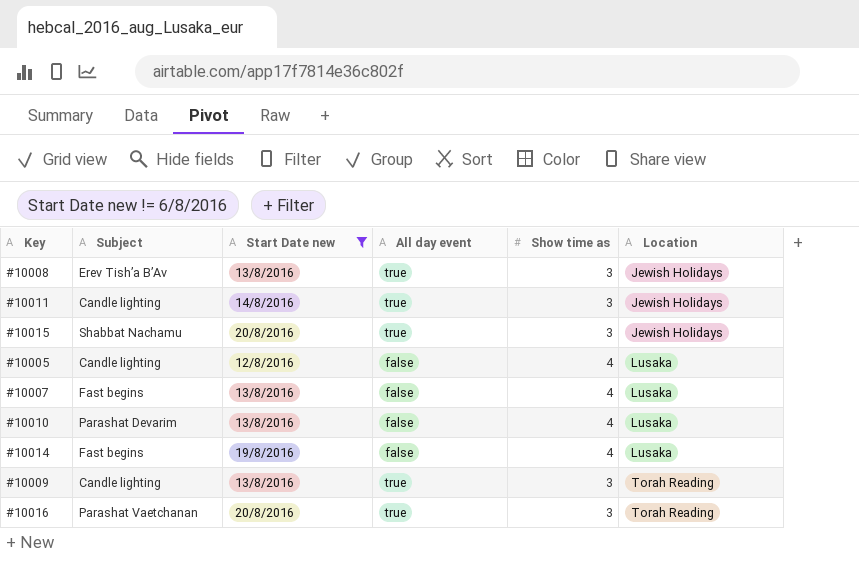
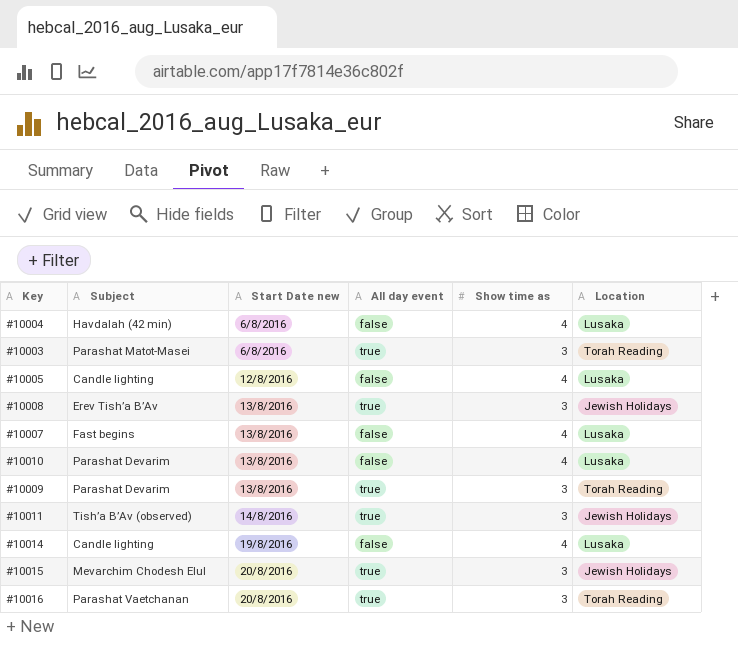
filter: Start Date new != 6/8/2016 -> none
row order: Location ascending -> Start Date new ascending
#10009 | Subject: Candle lighting -> Parashat Devarim
#10011 | Subject: Candle lighting -> Tish’a B’Av (observed)
#10014 | Subject: Fast begins -> Candle lighting
#10015 | Subject: Shabbat Nachamu -> Mevarchim Chodesh Elul

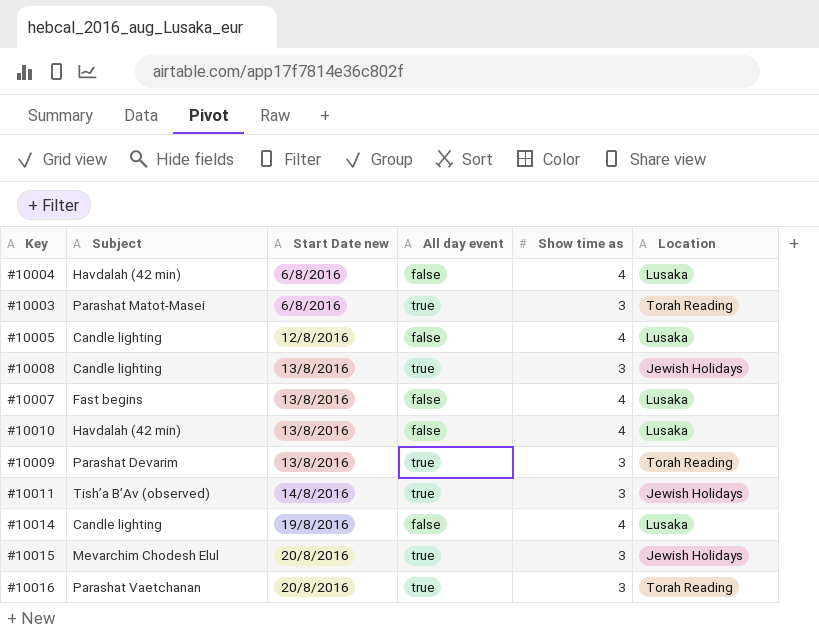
#10008 | Subject: Erev Tish’a B’Av -> Candle lighting
#10010 | Subject: Parashat Devarim -> Havdalah (42 min)

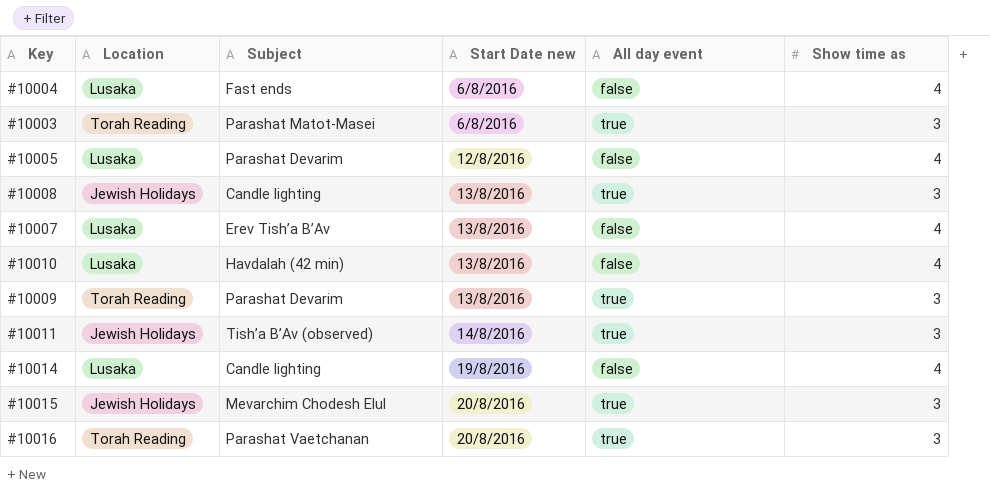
column Location | position: 6 -> 2
#10004 | Subject: Havdalah (42 min) -> Fast ends
#10005 | Subject: Candle lighting -> Parashat Devarim
#10007 | Subject: Fast begins -> Erev Tish’a B’Av

